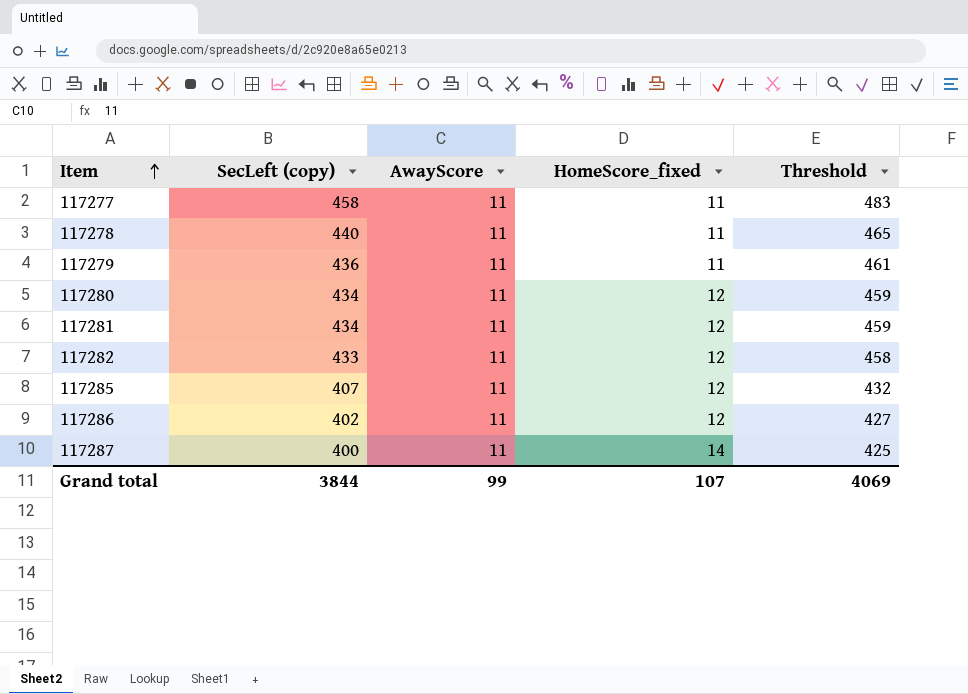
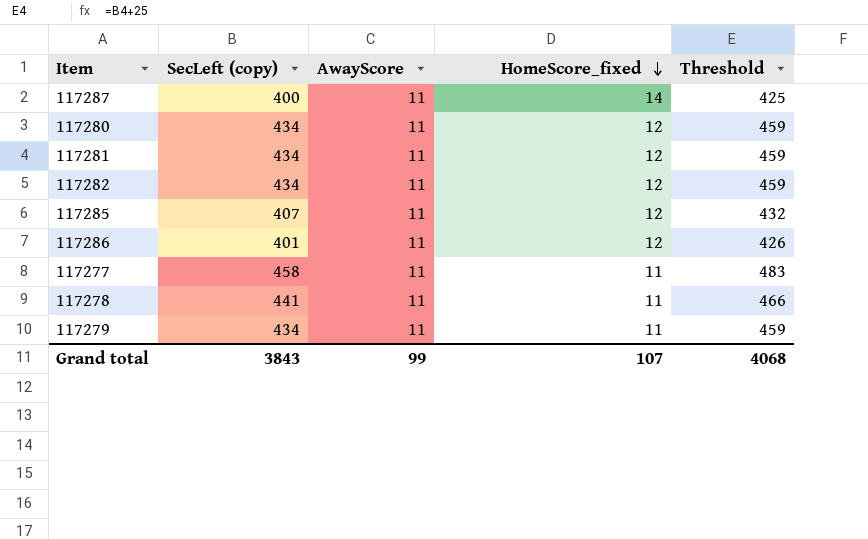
row order: Item ascending -> HomeScore_fixed descending
117282 | SecLeft (copy): 433 -> 434
117282 | Threshold: 458 -> 459
117286 | SecLeft (copy): 402 -> 401
117286 | Threshold: 427 -> 426
117278 | SecLeft (copy): 440 -> 441
117278 | Threshold: 465 -> 466
117279 | SecLeft (copy): 436 -> 434
117279 | Threshold: 461 -> 459
Grand total | SecLeft (copy): 3844 -> 3843
Grand total | Threshold: 4069 -> 4068

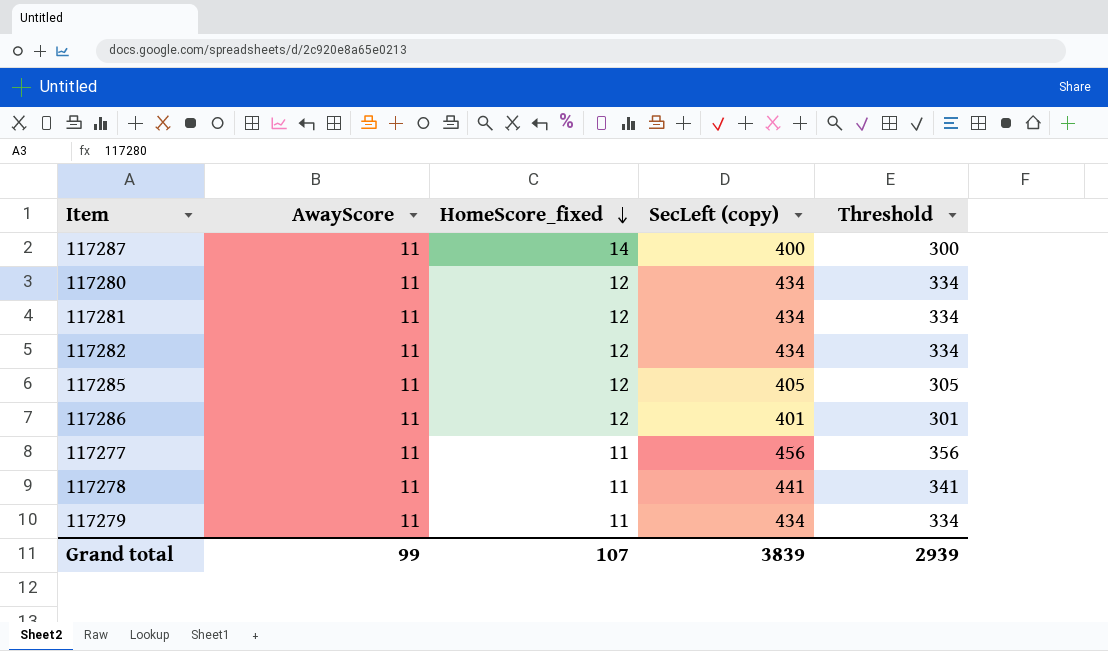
column SecLeft (copy) | position: 2 -> 4
column Threshold | formula: [SecLeft (copy)] + 25 -> [SecLeft (copy)] - 100
117285 | SecLeft (copy): 407 -> 405
117277 | SecLeft (copy): 458 -> 456
Grand total | SecLeft (copy): 3843 -> 3839
Grand total | Threshold: 4068 -> 2939

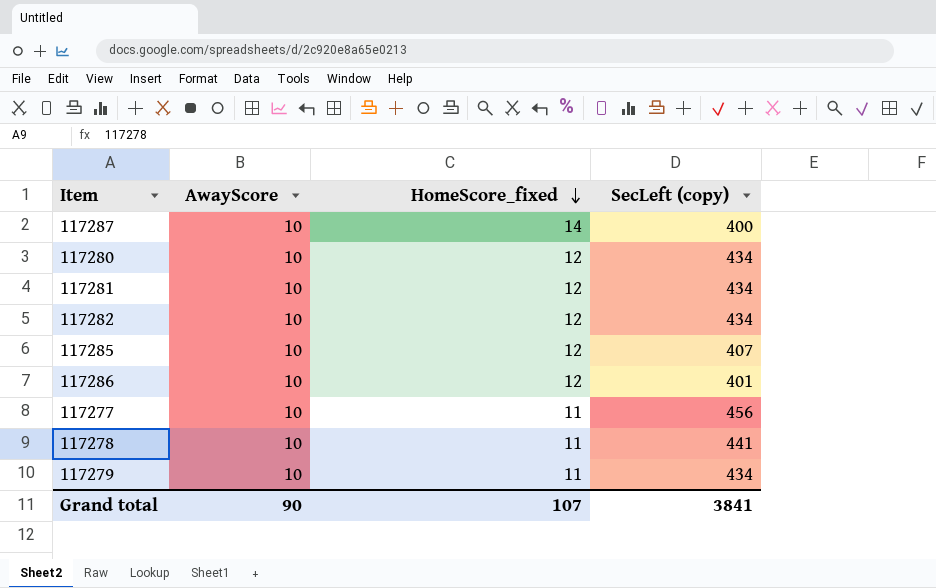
column Threshold | formula: [SecLeft (copy)] - 100 -> none
117287 | AwayScore: 11 -> 10
117280 | AwayScore: 11 -> 10
117281 | AwayScore: 11 -> 10
117282 | AwayScore: 11 -> 10
117285 | AwayScore: 11 -> 10
117285 | SecLeft (copy): 405 -> 407
117286 | AwayScore: 11 -> 10
117277 | AwayScore: 11 -> 10
117278 | AwayScore: 11 -> 10
117279 | AwayScore: 11 -> 10
Grand total | AwayScore: 99 -> 90
Grand total | SecLeft (copy): 3839 -> 3841

